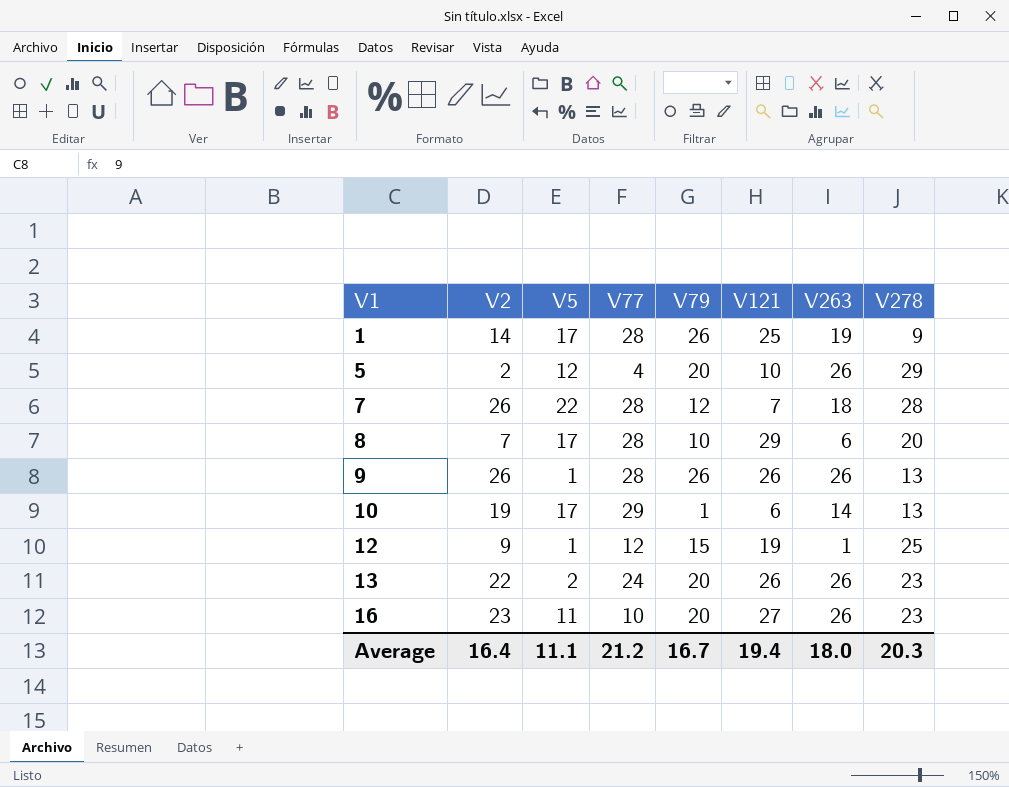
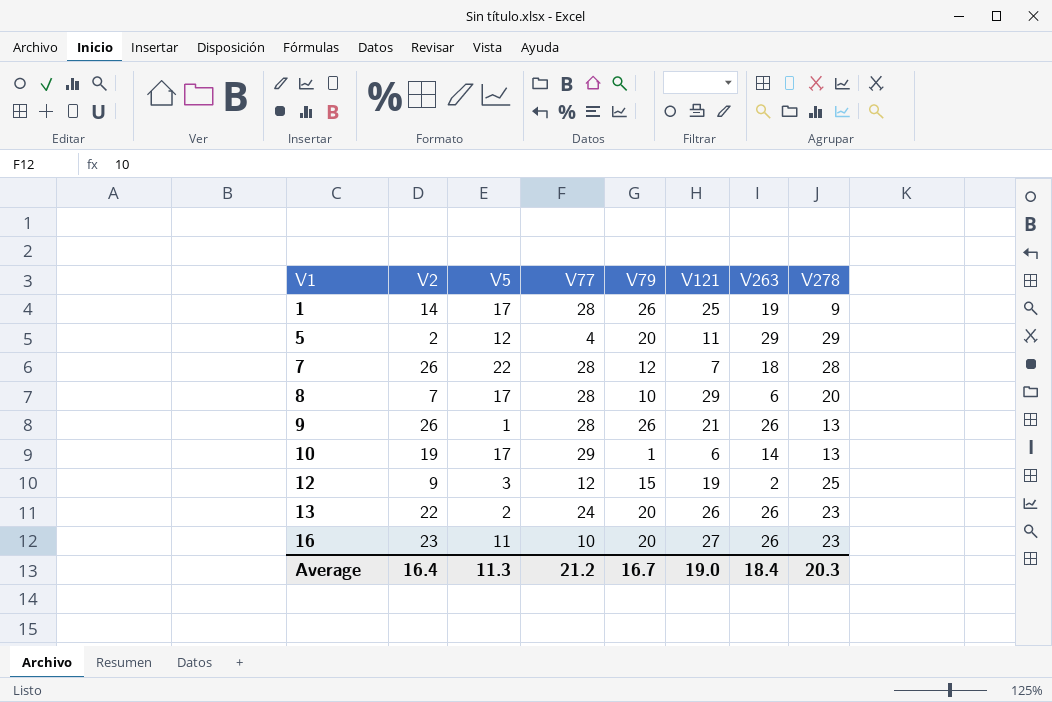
5 | V121: 10 -> 11
5 | V263: 26 -> 29
9 | V121: 26 -> 21
12 | V5: 1 -> 3
12 | V263: 1 -> 2
Average | V5: 11.1 -> 11.3
Average | V121: 19.4 -> 19.0
Average | V263: 18.0 -> 18.4

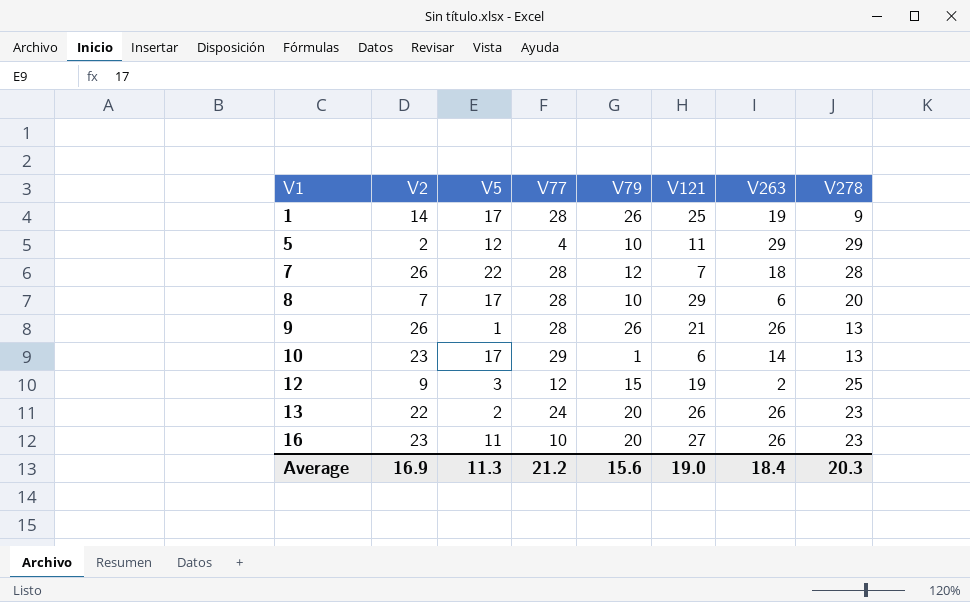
5 | V79: 20 -> 10
10 | V2: 19 -> 23
Average | V2: 16.4 -> 16.9
Average | V79: 16.7 -> 15.6

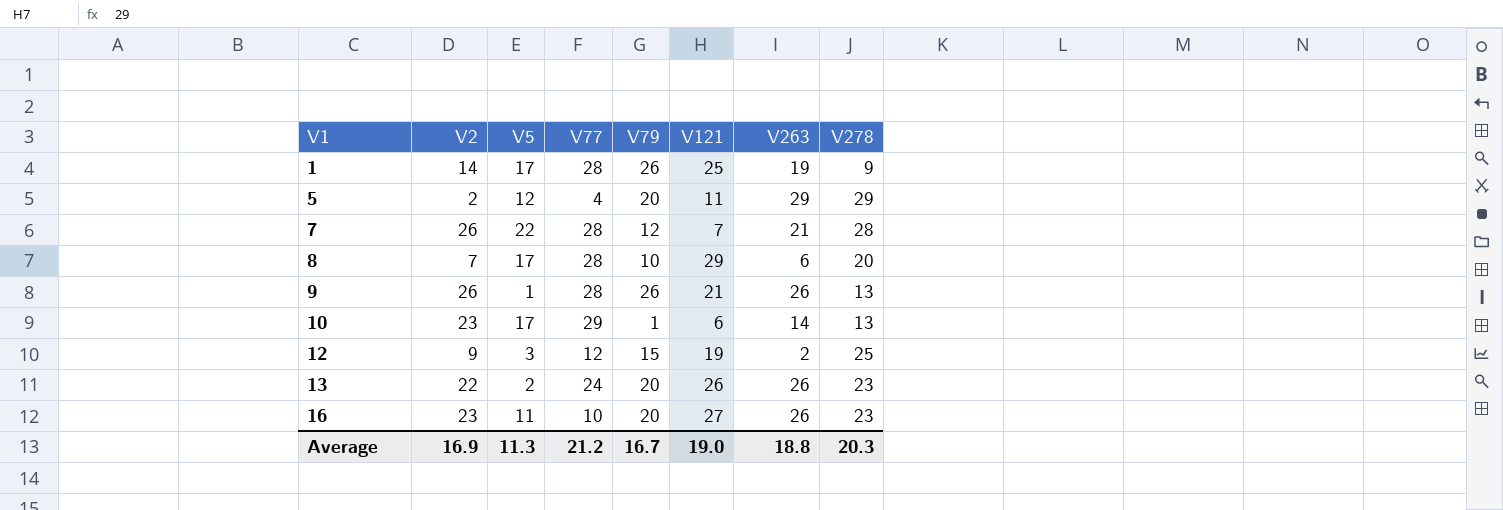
5 | V79: 10 -> 20
7 | V263: 18 -> 21
Average | V79: 15.6 -> 16.7
Average | V263: 18.4 -> 18.8

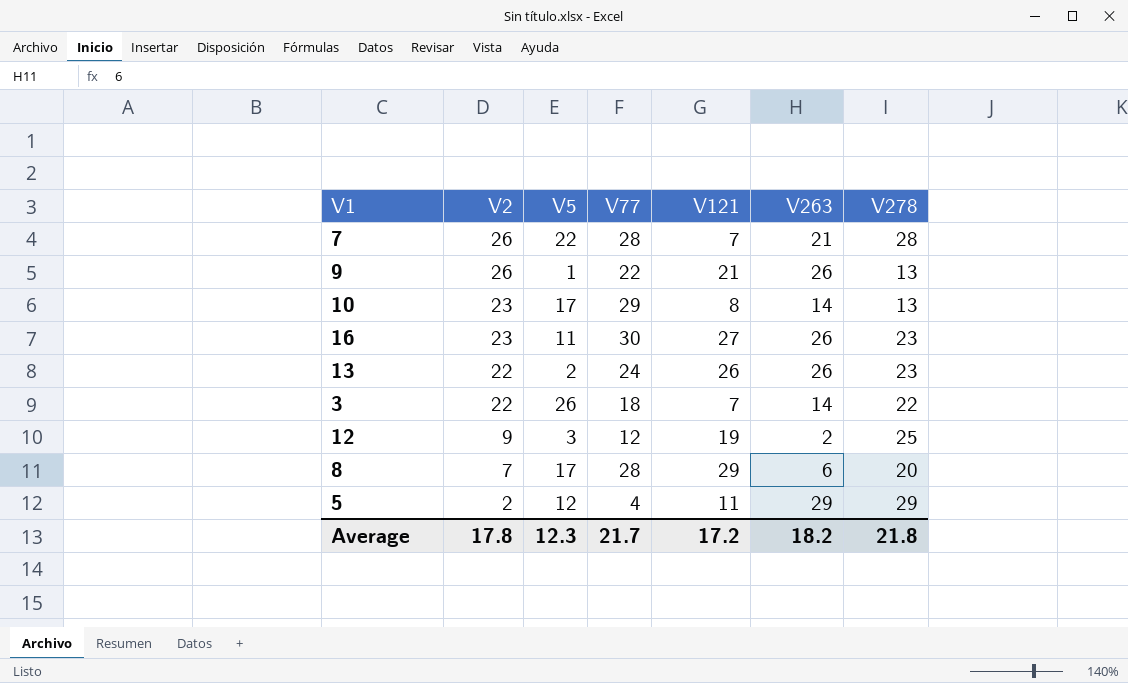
row order: V1 ascending -> V2 descending
column V79 | position: 5 -> none
row 1: 14 | 17 | 28 | 26 | 25 | 19 | 9 -> none
9 | V77: 28 -> 22
10 | V121: 6 -> 8
16 | V77: 10 -> 30
row 3: none -> 22 | 26 | 18 | 7 | 14 | 22
Average | V2: 16.9 -> 17.8
Average | V5: 11.3 -> 12.3
Average | V77: 21.2 -> 21.7
Average | V121: 19.0 -> 17.2
Average | V263: 18.8 -> 18.2
Average | V278: 20.3 -> 21.8

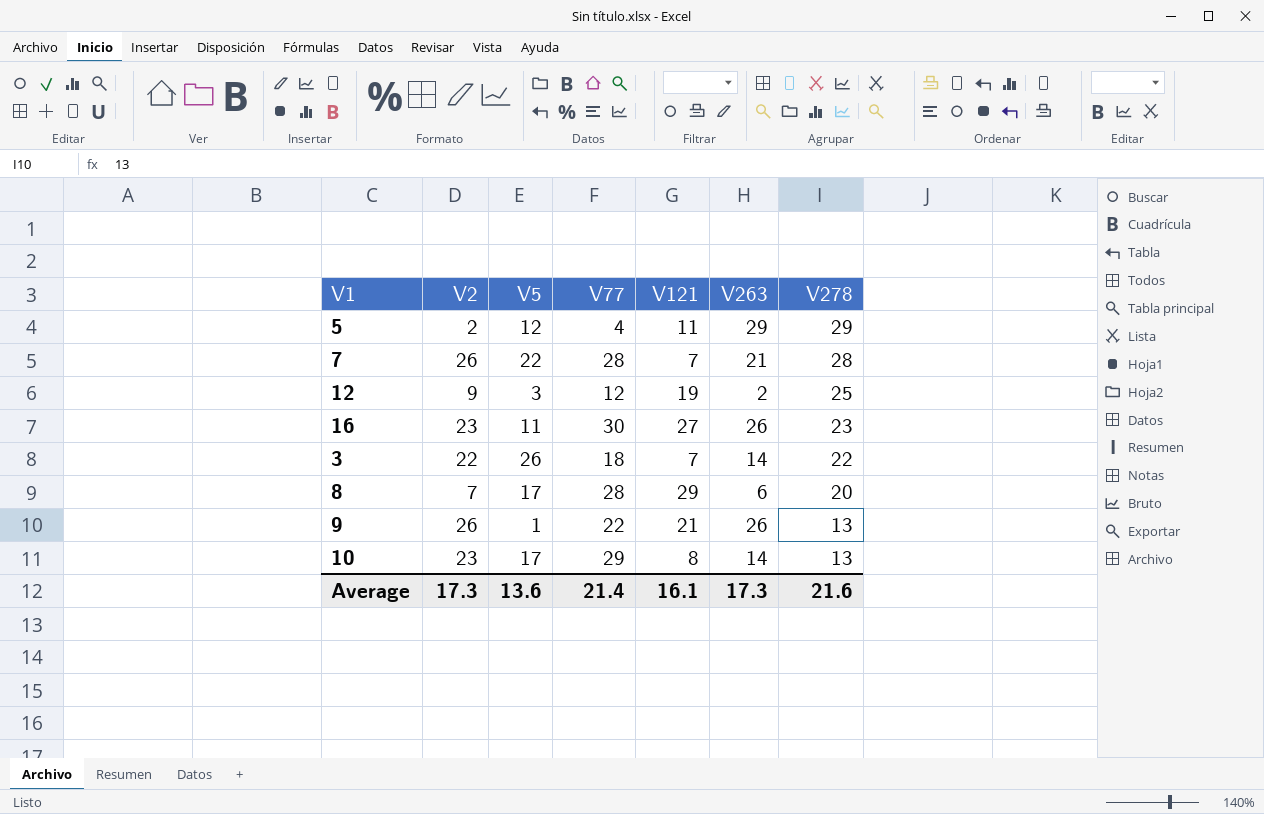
row order: V2 descending -> V278 descending
row 13: 22 | 2 | 24 | 26 | 26 | 23 -> none
Average | V2: 17.8 -> 17.3
Average | V5: 12.3 -> 13.6
Average | V77: 21.7 -> 21.4
Average | V121: 17.2 -> 16.1
Average | V263: 18.2 -> 17.3
Average | V278: 21.8 -> 21.6

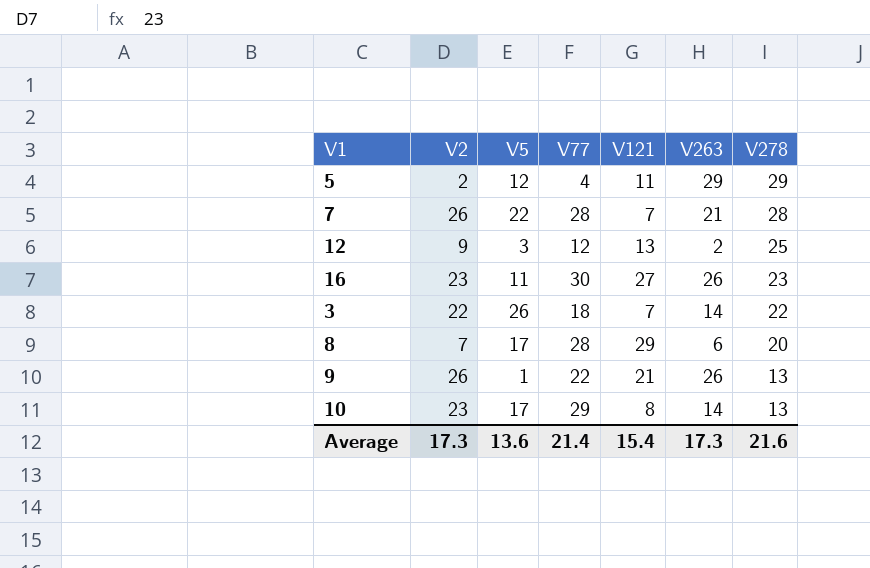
12 | V121: 19 -> 13
Average | V121: 16.1 -> 15.4

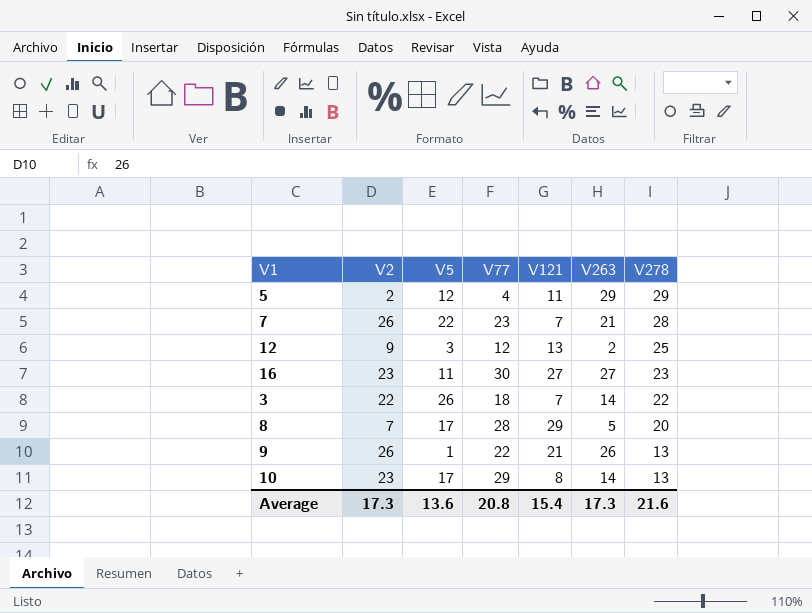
7 | V77: 28 -> 23
16 | V263: 26 -> 27
8 | V263: 6 -> 5
Average | V77: 21.4 -> 20.8

